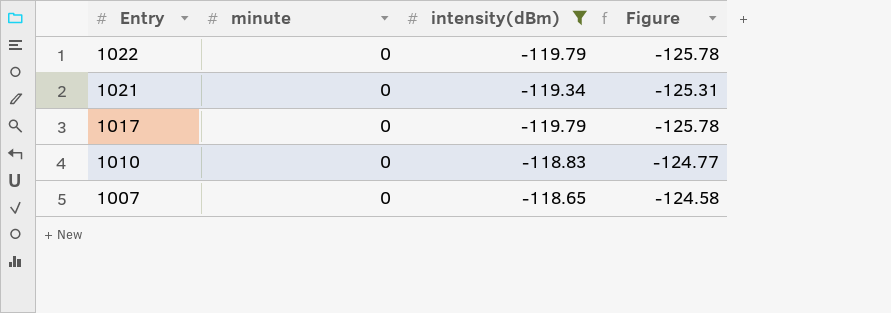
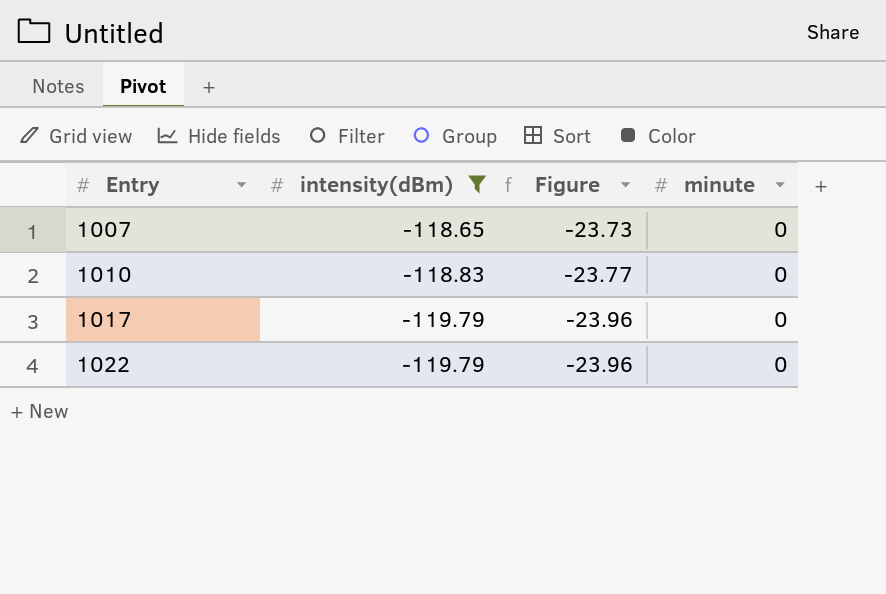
row order: Entry descending -> Entry ascending
column Figure | formula: [intensity(dBm)] * 1.05 -> [intensity(dBm)] * 0.2
column minute | position: 2 -> 4
row 1021: 0 | -119.34 | -125.31 -> none

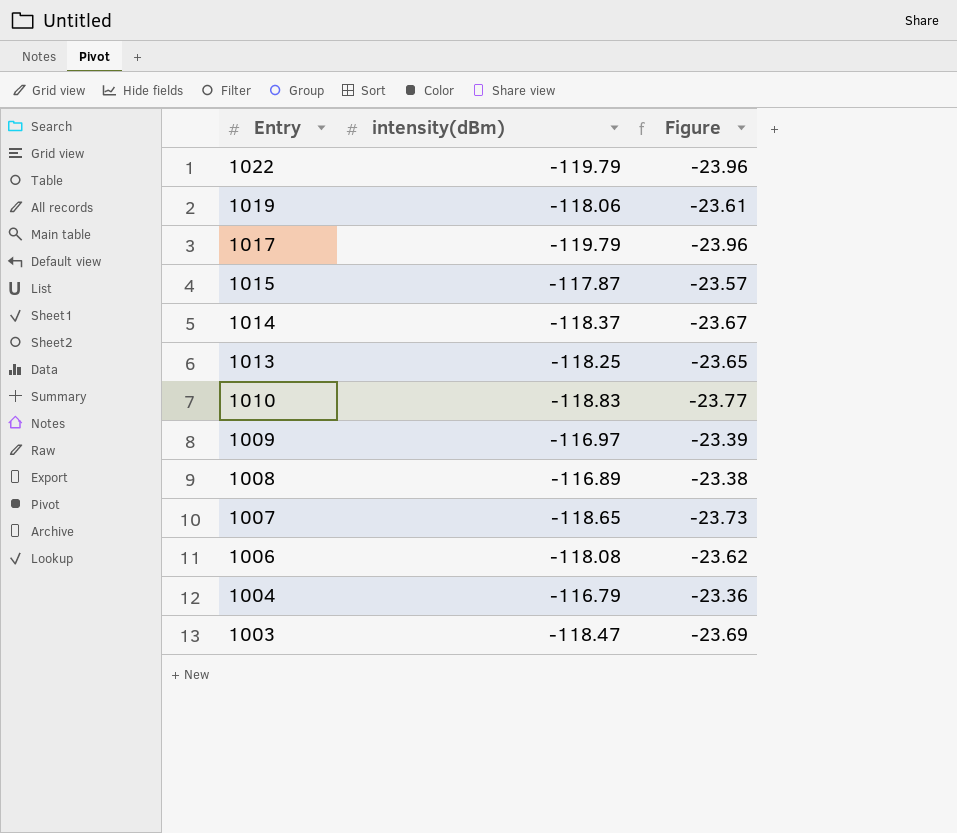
filter: intensity(dBm) <= -118.65 -> none
row order: Entry ascending -> Entry descending
column minute | position: 4 -> none

